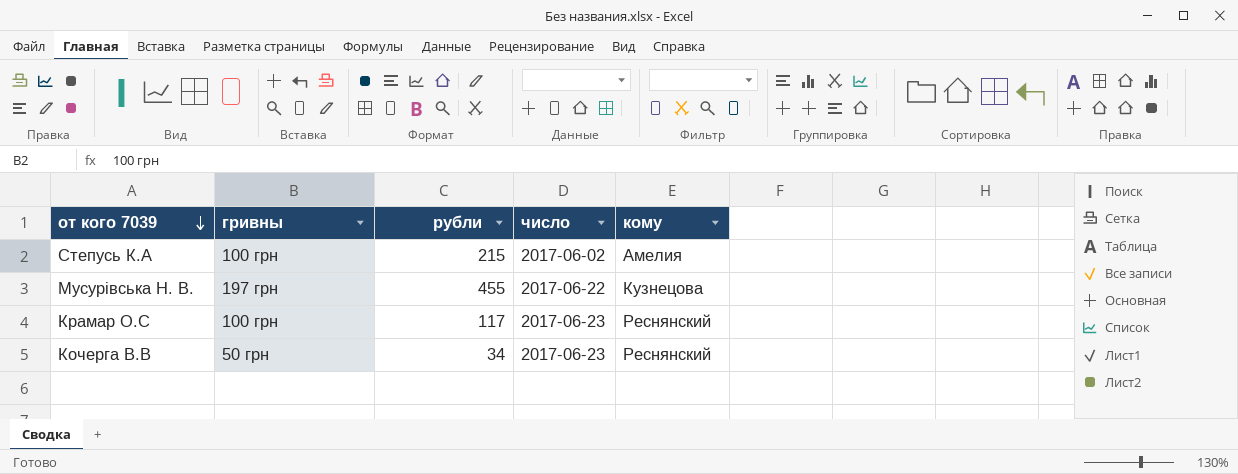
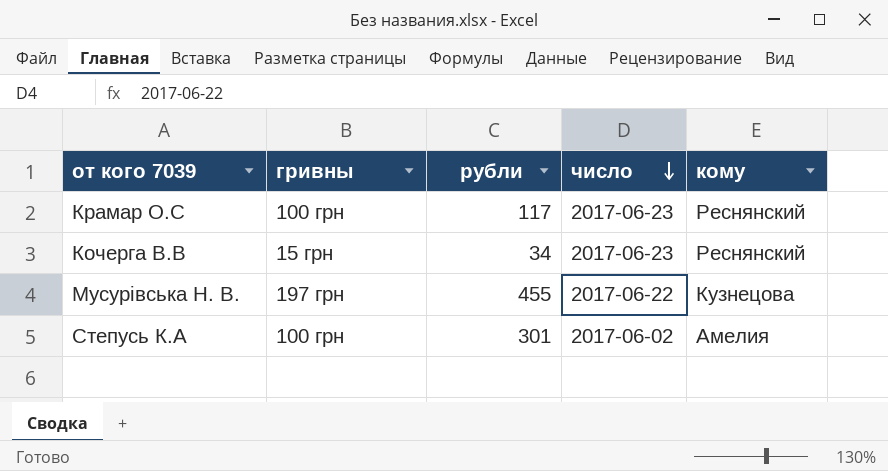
row order: от кого 7039 descending -> число descending
Кочерга В.В | гривны: 50 грн -> 15 грн
Степусь К.А | рубли: 215 -> 301

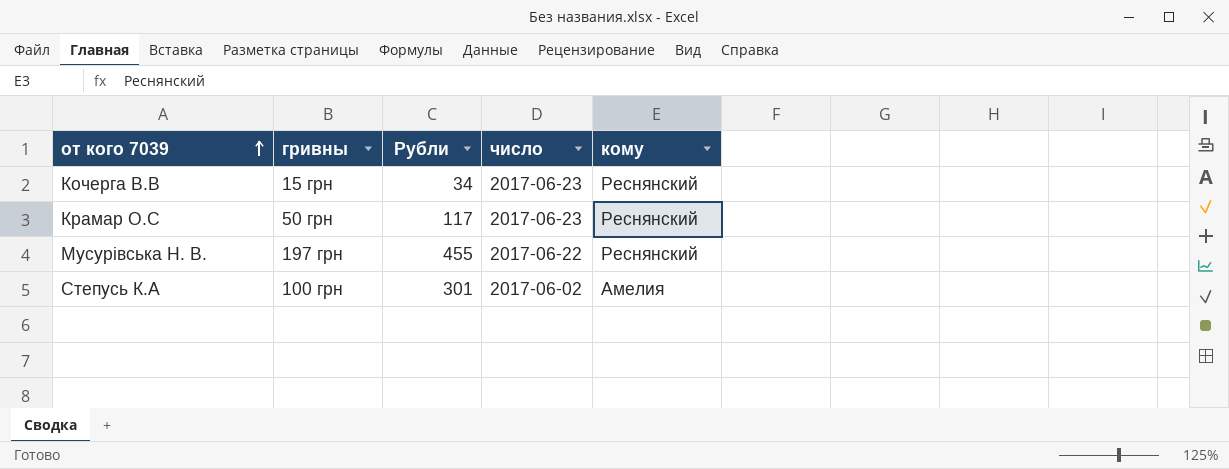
row order: число descending -> от кого 7039 ascending
column name: рубли -> Рубли
Крамар О.С | гривны: 100 грн -> 50 грн
Мусурівська Н. В. | кому: Кузнецова -> Реснянский

